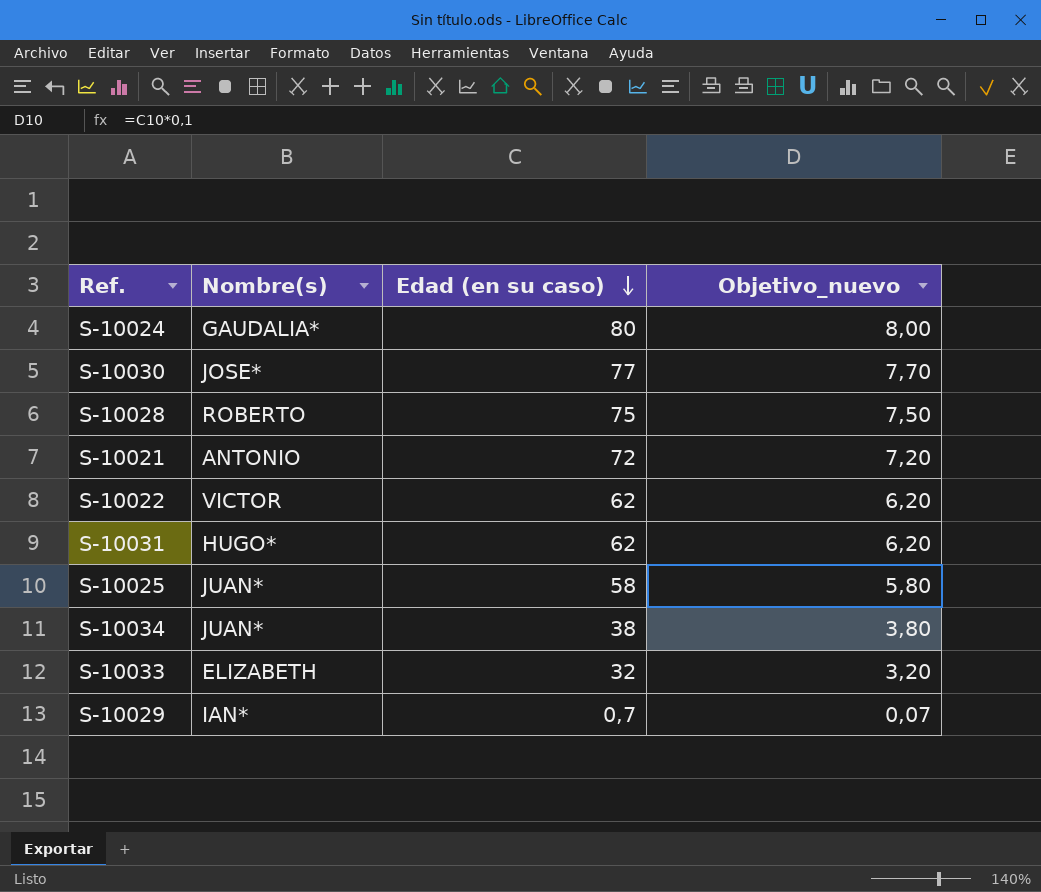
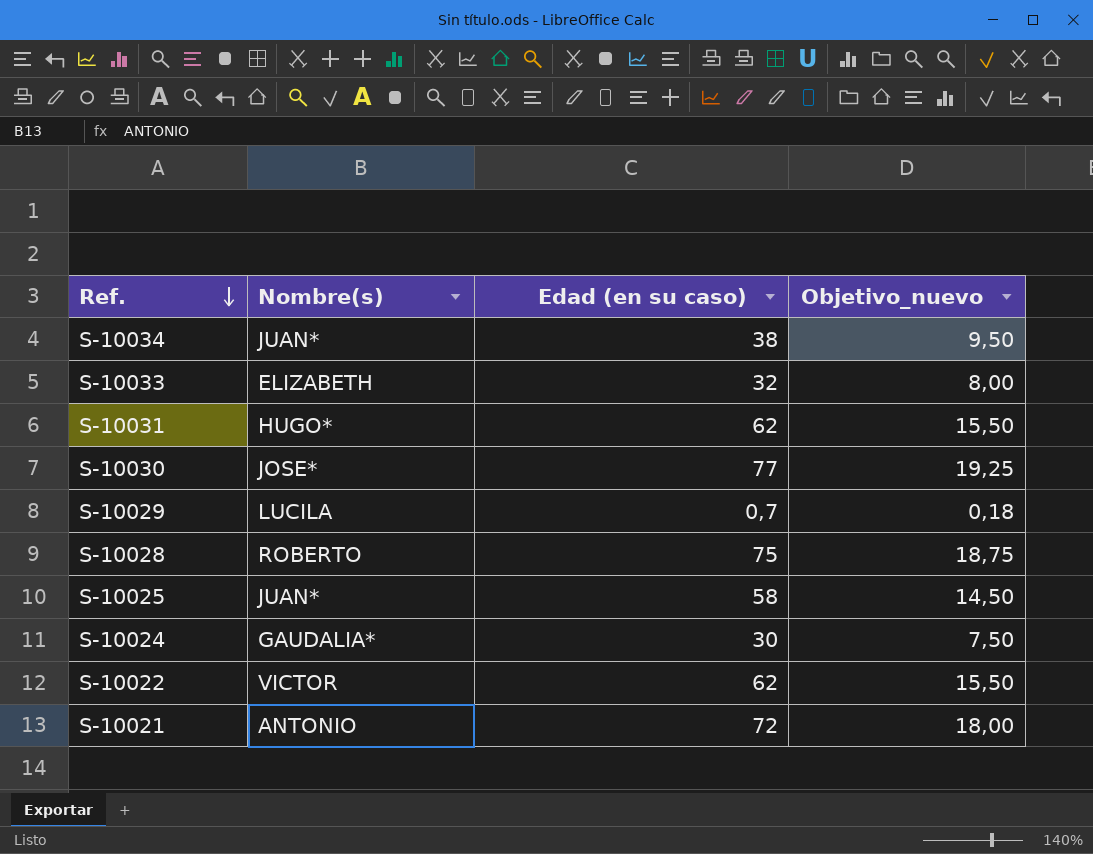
row order: Edad (en su caso) descending -> Ref. descending
column Objetivo_nuevo | formula: [Edad (en su caso)] * 0,1 -> [Edad (en su caso)] * 0,25
S-10029 | Nombre(s): IAN* -> LUCILA
S-10024 | Edad (en su caso): 80 -> 30

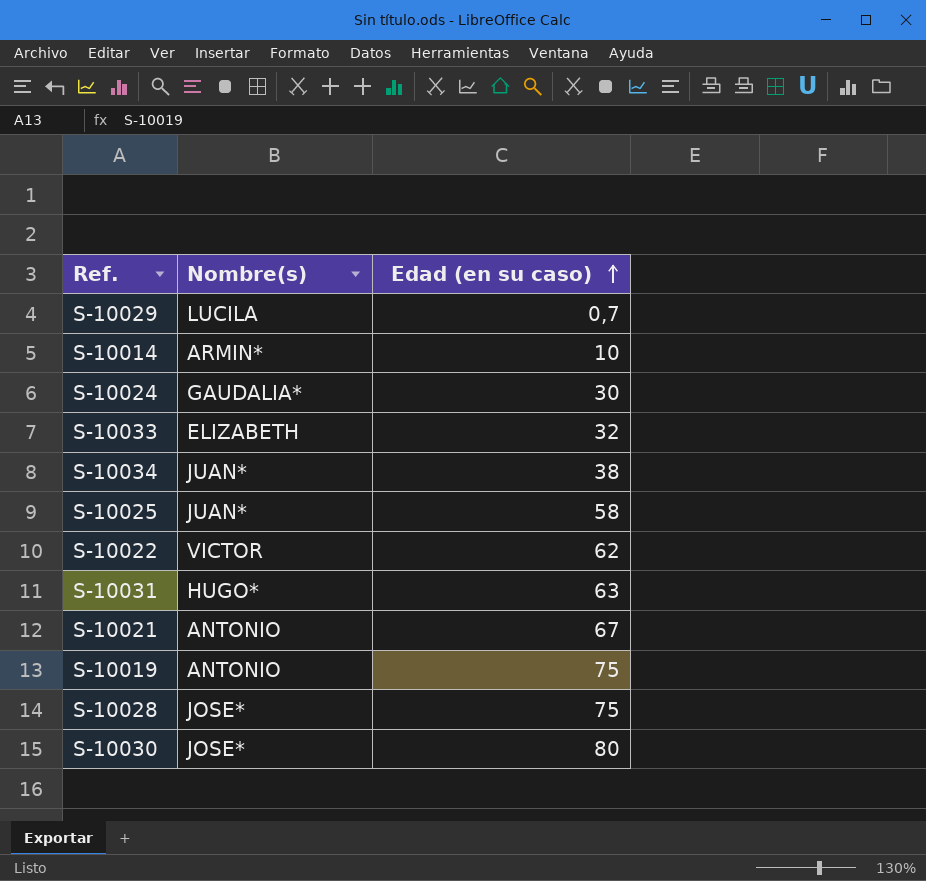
row order: Ref. descending -> Edad (en su caso) ascending
column Objetivo_nuevo | formula: [Edad (en su caso)] * 0,25 -> none
row S-10014: none -> ARMIN* | 10
S-10031 | Edad (en su caso): 62 -> 63
S-10021 | Edad (en su caso): 72 -> 67
row S-10019: none -> ANTONIO | 75
S-10028 | Nombre(s): ROBERTO -> JOSE*
S-10030 | Edad (en su caso): 77 -> 80

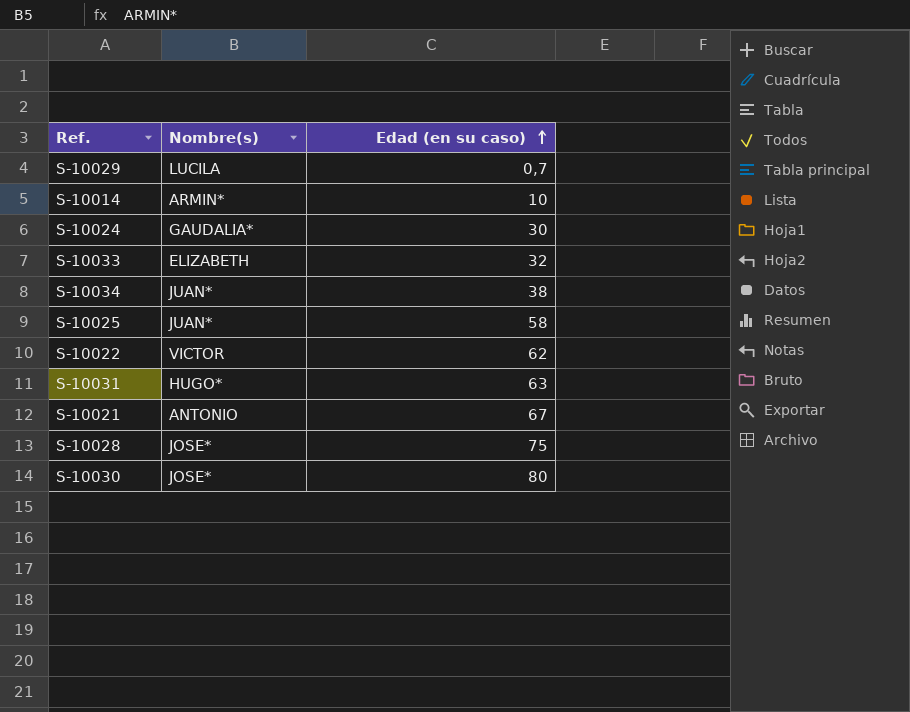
row S-10019: ANTONIO | 75 -> none

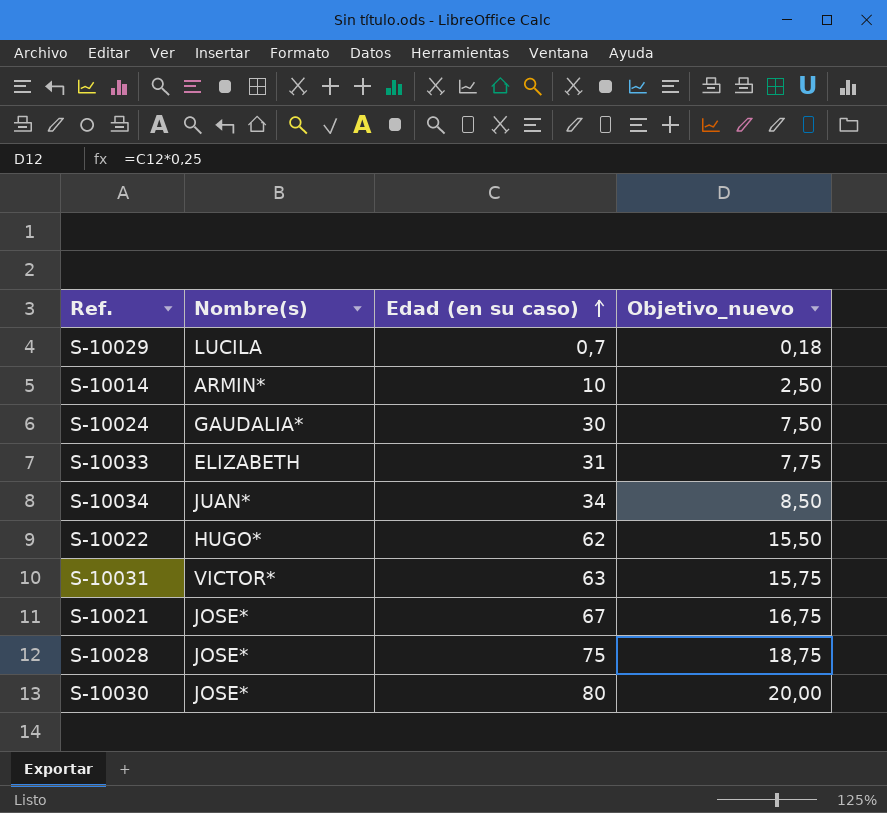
column Objetivo_nuevo | formula: none -> [Edad (en su caso)] * 0,25
row S-10025: JUAN* | 58 -> none
S-10033 | Edad (en su caso): 32 -> 31
S-10034 | Edad (en su caso): 38 -> 34
S-10022 | Nombre(s): VICTOR -> HUGO*
S-10031 | Nombre(s): HUGO* -> VICTOR*
S-10021 | Nombre(s): ANTONIO -> JOSE*

